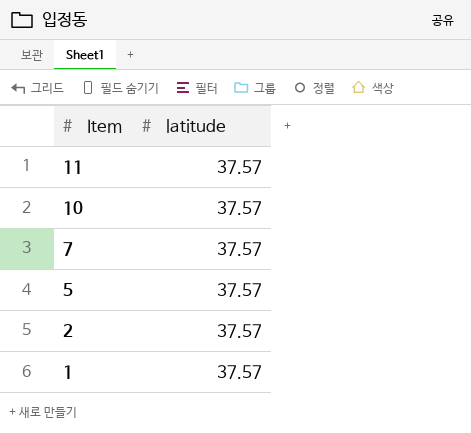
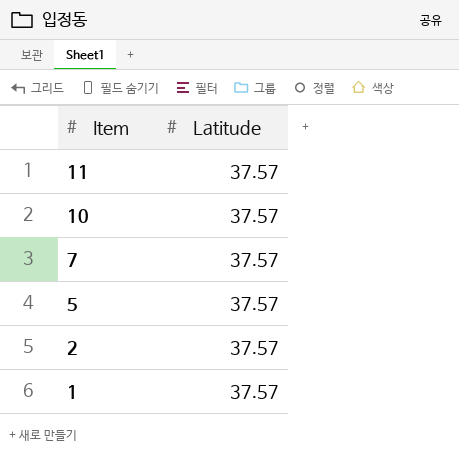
column name: latitude -> Latitude

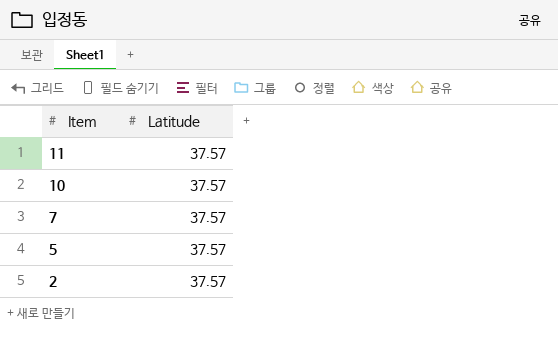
row 1: 37.57 -> none

